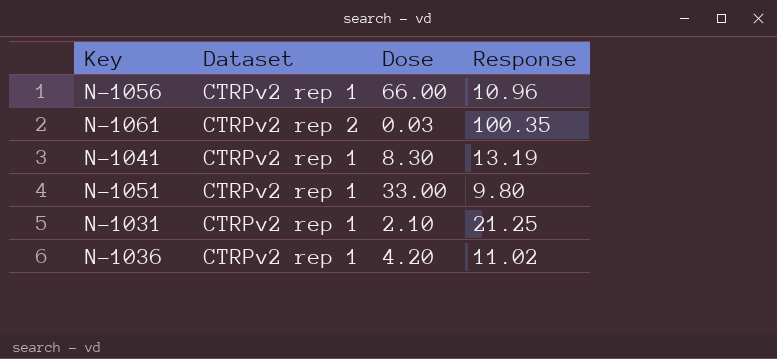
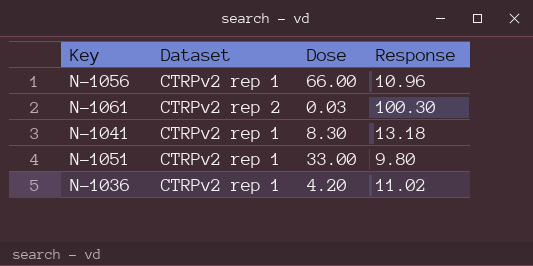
row N-1031: CTRPv2 rep 1 | 2.10 | 21.25 -> none
N-1061 | Response: 100.35 -> 100.30
N-1041 | Response: 13.19 -> 13.18

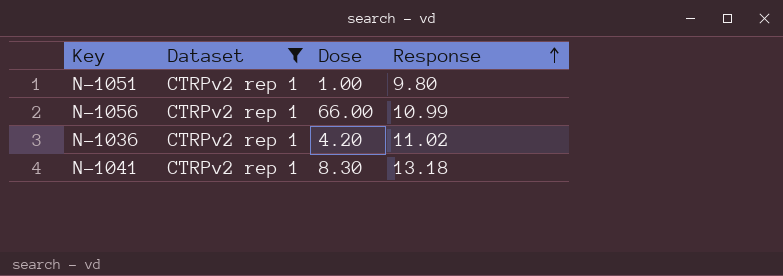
filter: none -> Dataset = CTRPv2 rep 1
row order: none -> Response ascending
N-1051 | Dose: 33.00 -> 1.00
N-1056 | Response: 10.96 -> 10.99

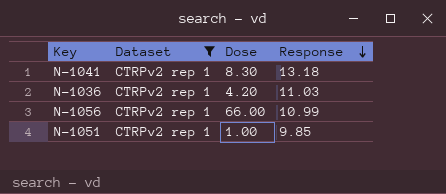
row order: Response ascending -> Response descending
N-1036 | Response: 11.02 -> 11.03
N-1051 | Response: 9.80 -> 9.85

